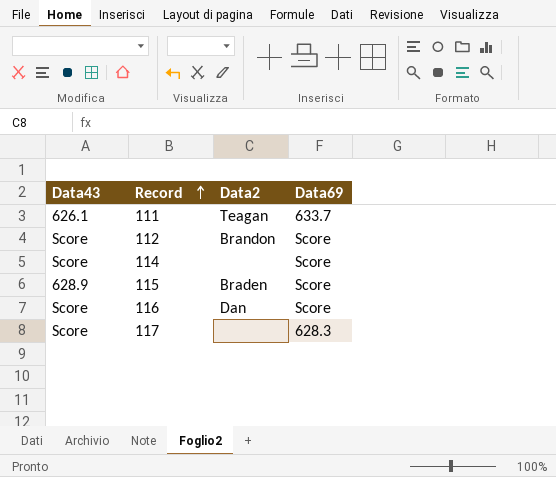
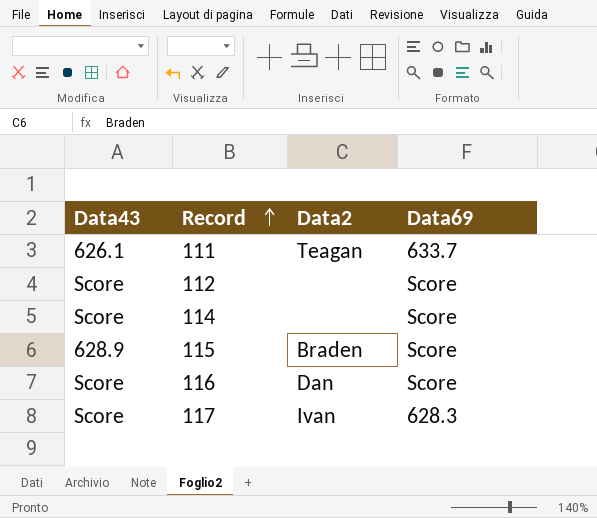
112 | Data2: Brandon -> none
117 | Data2: none -> Ivan

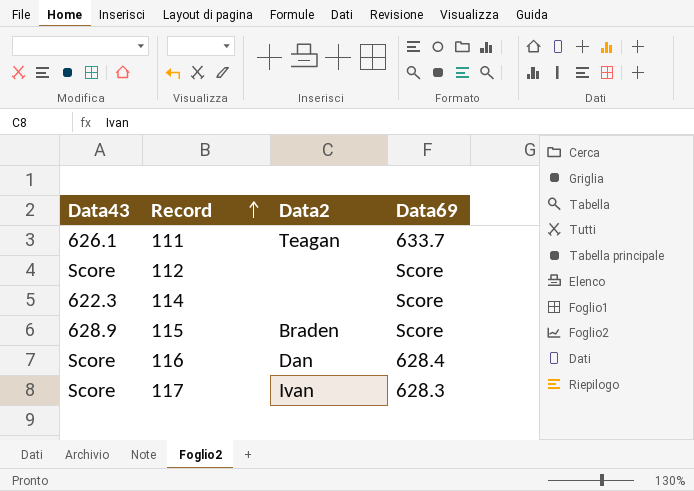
114 | Data43: Score -> 622.3
116 | Data69: Score -> 628.4

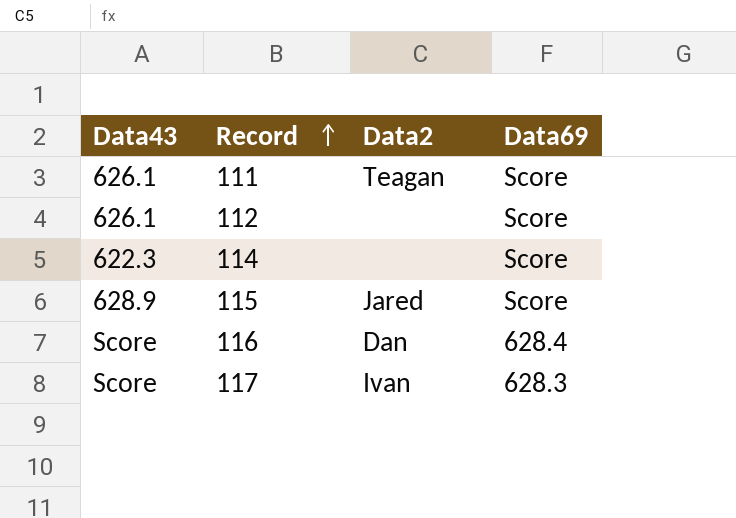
111 | Data69: 633.7 -> Score
112 | Data43: Score -> 626.1
115 | Data2: Braden -> Jared

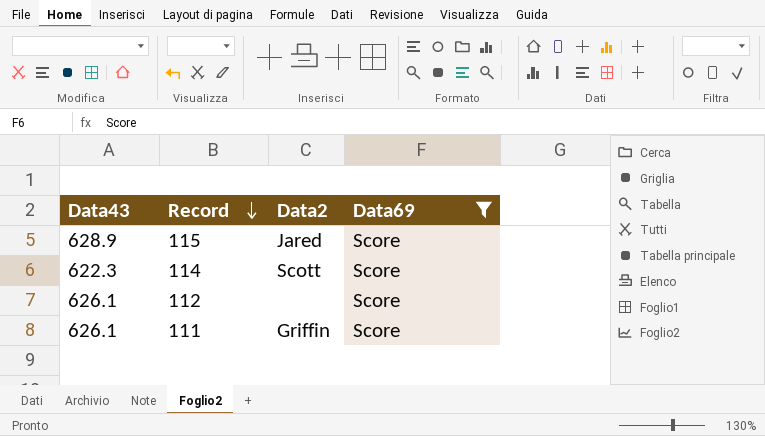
filter: none -> Data69 = Score
row order: Record ascending -> Record descending
114 | Data2: none -> Scott
111 | Data2: Teagan -> Griffin

